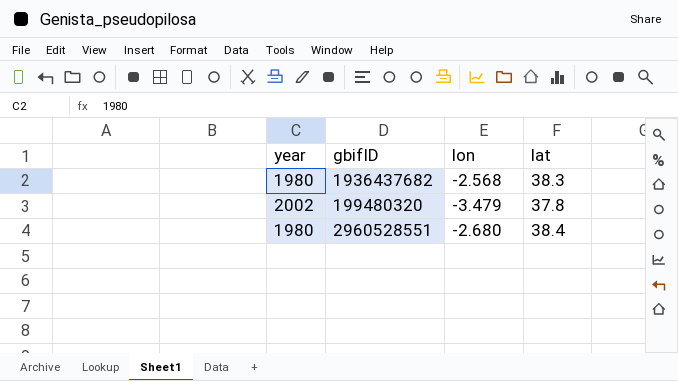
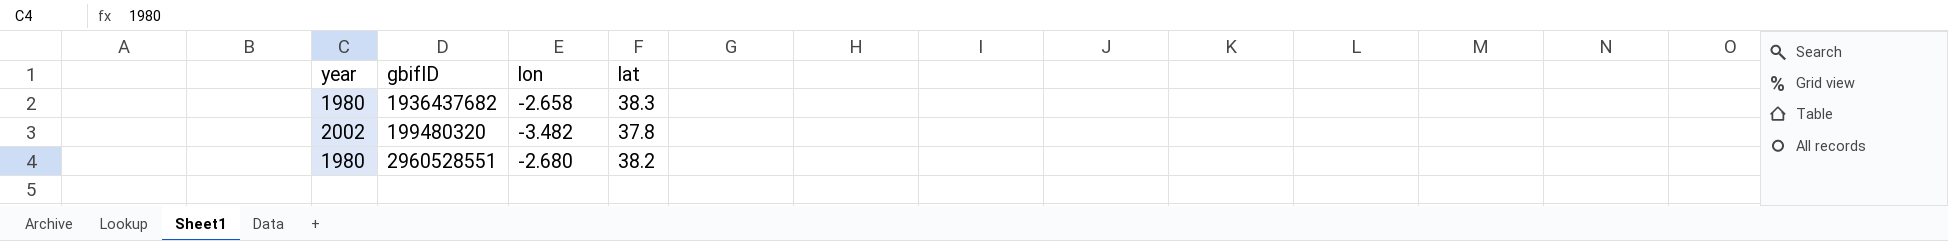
1936437682 | lon: -2.568 -> -2.658
199480320 | lon: -3.479 -> -3.482
2960528551 | lat: 38.4 -> 38.2

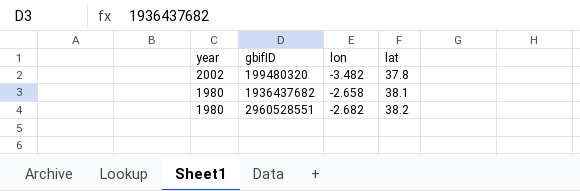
row order: none -> year descending
1936437682 | lat: 38.3 -> 38.1
2960528551 | lon: -2.680 -> -2.682

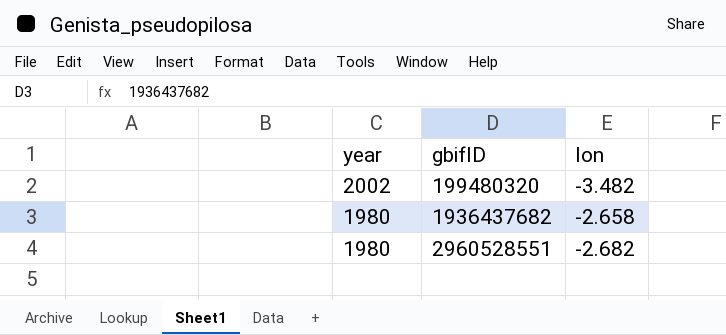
column lat | position: 4 -> none

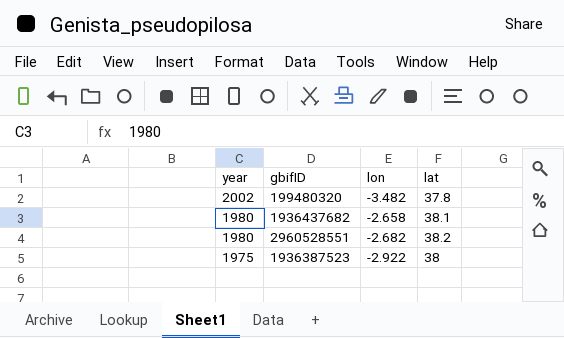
column lat | position: none -> 4
row 1936387523: none -> 1975 | -2.922 | 38

